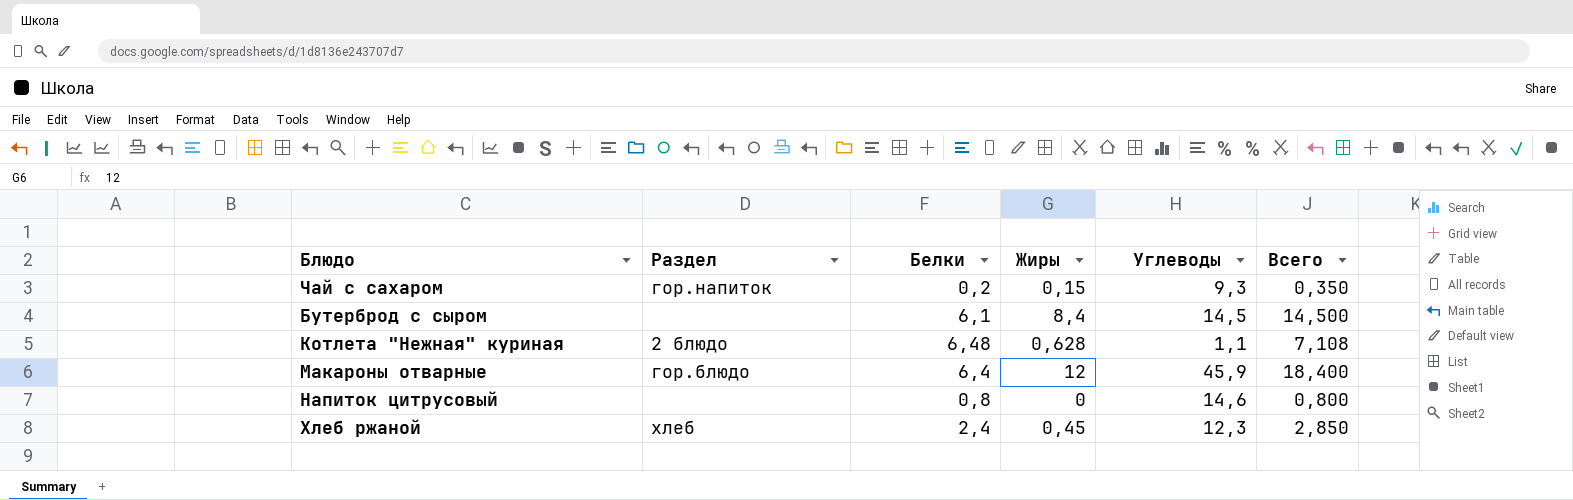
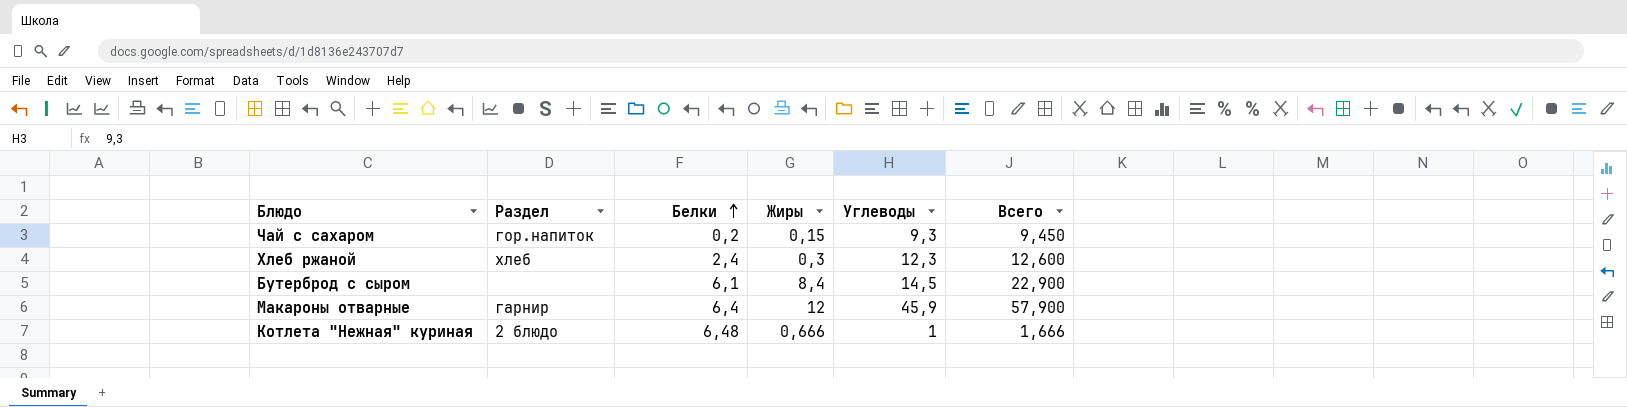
row order: none -> Белки ascending
column Всего | formula: [Белки] + [Жиры] -> [Жиры] + [Углеводы]
row Напиток цитрусовый: none | 0,8 | 0 | 14,6 | 0,800 -> none
Хлеб ржаной | Жиры: 0,45 -> 0,3
Макароны отварные | Раздел: гор.блюдо -> гарнир
Котлета "Нежная" куриная | Жиры: 0,628 -> 0,666
Котлета "Нежная" куриная | Углеводы: 1,1 -> 1

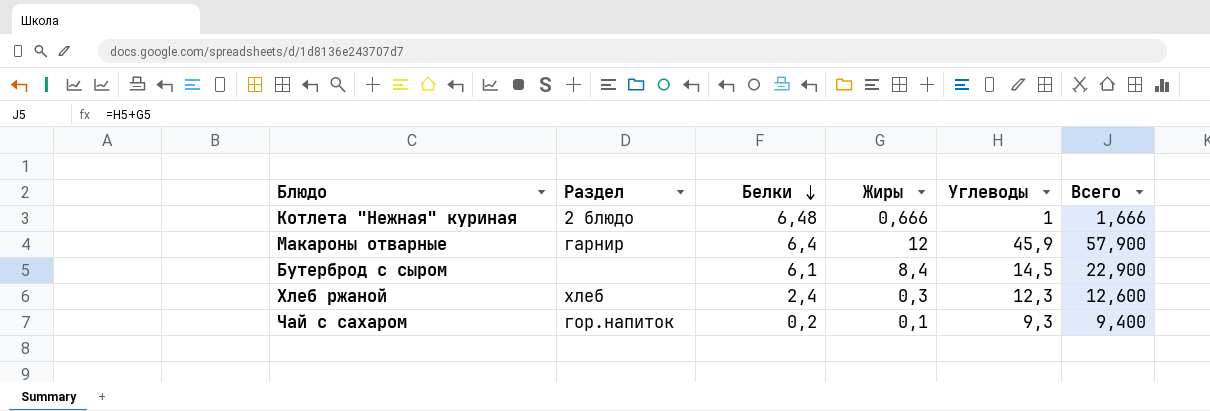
row order: Белки ascending -> Белки descending
Чай с сахаром | Жиры: 0,15 -> 0,1
Чай с сахаром | Всего: 9,450 -> 9,400

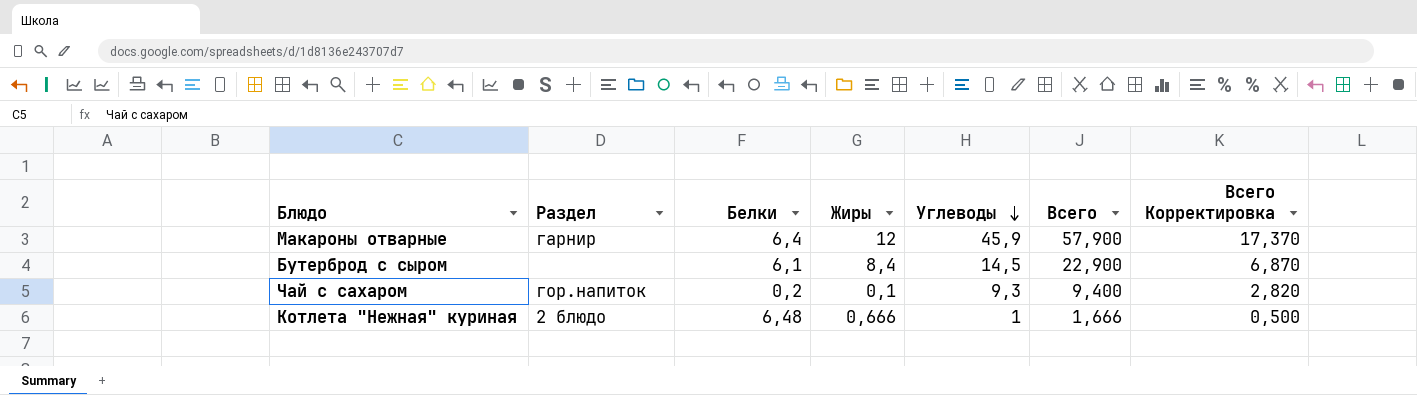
row order: Белки descending -> Углеводы descending
column Всего Корректировка | formula: none -> [Всего] * 0,3
row Хлеб ржаной: хлеб | 2,4 | 0,3 | 12,3 | 12,600 -> none

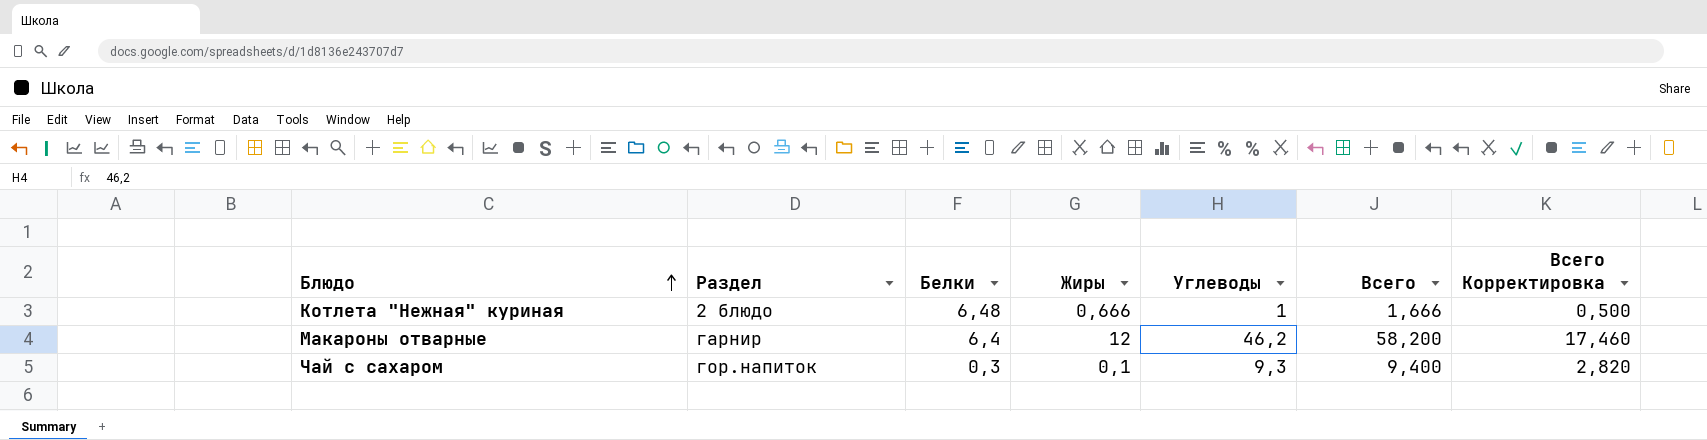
row order: Углеводы descending -> Блюдо ascending
row Бутерброд с сыром: none | 6,1 | 8,4 | 14,5 | 22,900 | 6,870 -> none
Макароны отварные | Углеводы: 45,9 -> 46,2
Макароны отварные | Всего: 57,900 -> 58,200
Макароны отварные | Всего Корректировка: 17,370 -> 17,460
Чай с сахаром | Белки: 0,2 -> 0,3

